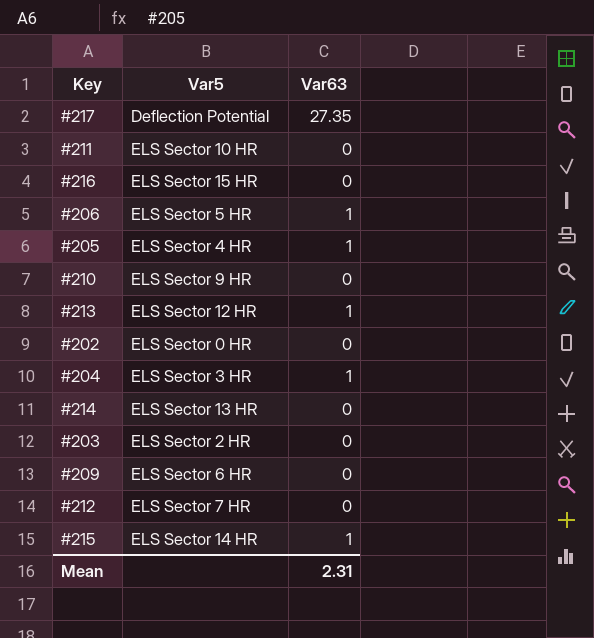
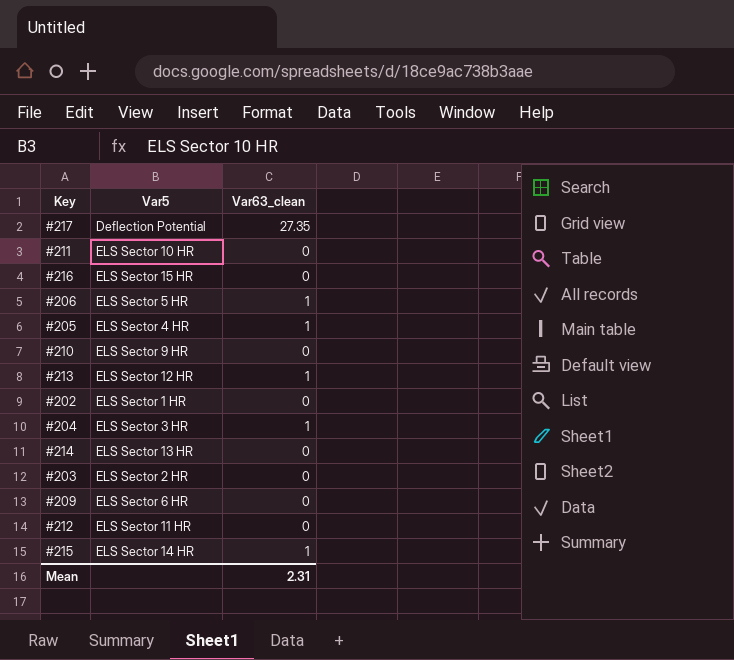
column name: Var63 -> Var63_clean
#202 | Var5: ELS Sector 0 HR -> ELS Sector 1 HR
#212 | Var5: ELS Sector 7 HR -> ELS Sector 11 HR

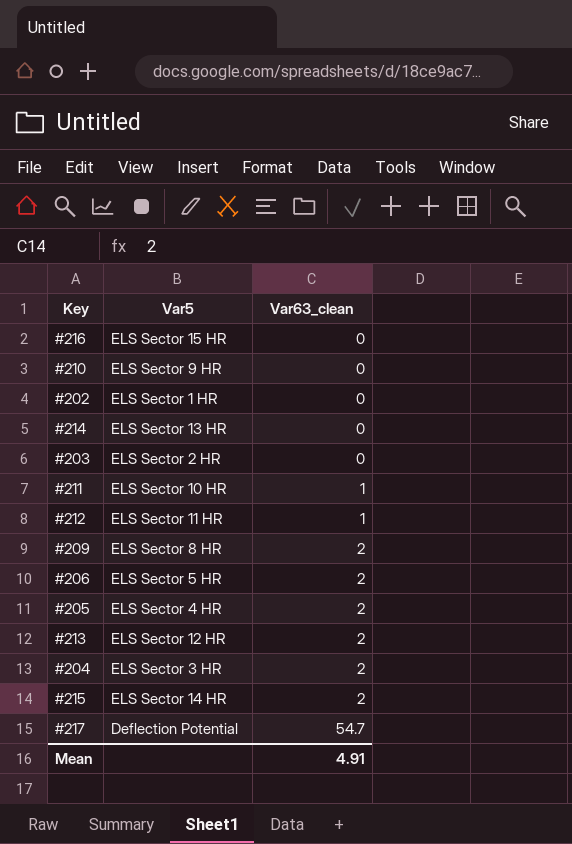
row order: none -> Var63_clean ascending
#211 | Var63_clean: 0 -> 1
#212 | Var63_clean: 0 -> 1
#209 | Var5: ELS Sector 6 HR -> ELS Sector 8 HR
#209 | Var63_clean: 0 -> 2
#206 | Var63_clean: 1 -> 2
#205 | Var63_clean: 1 -> 2
#213 | Var63_clean: 1 -> 2
#204 | Var63_clean: 1 -> 2
#215 | Var63_clean: 1 -> 2
#217 | Var63_clean: 27.35 -> 54.7
Mean | Var63_clean: 2.31 -> 4.91

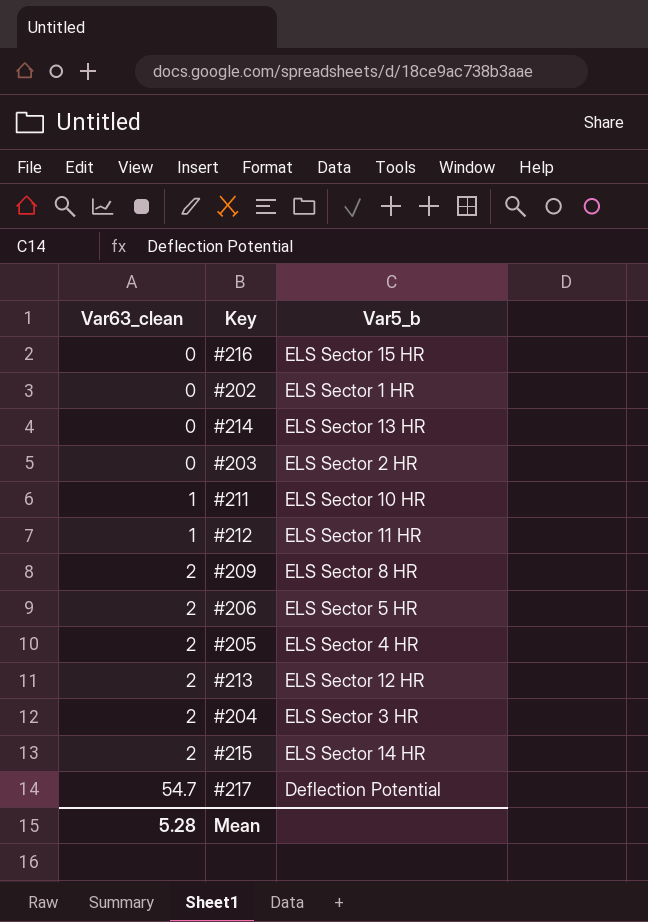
column Var63_clean | position: 3 -> 1
column name: Var5 -> Var5_b
row #210: ELS Sector 9 HR | 0 -> none
Mean | Var63_clean: 4.91 -> 5.28

